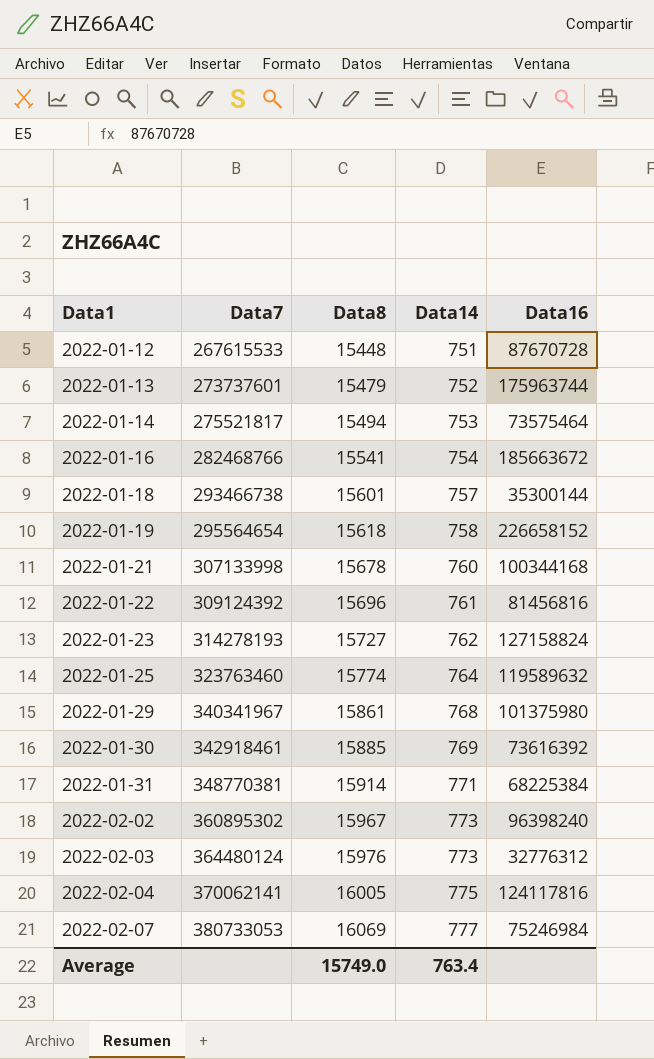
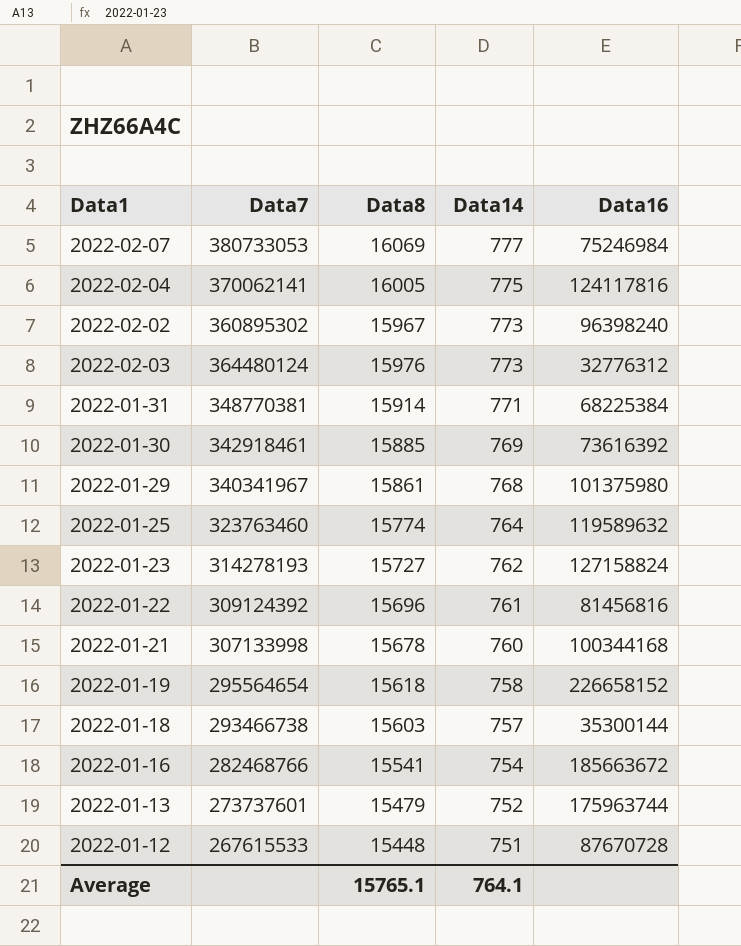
row order: Data1 ascending -> Data14 descending
row 2022-01-14: 275521817 | 15494 | 753 | 73575464 -> none
2022-01-18 | Data8: 15601 -> 15603
Average | Data8: 15749.0 -> 15765.1
Average | Data14: 763.4 -> 764.1

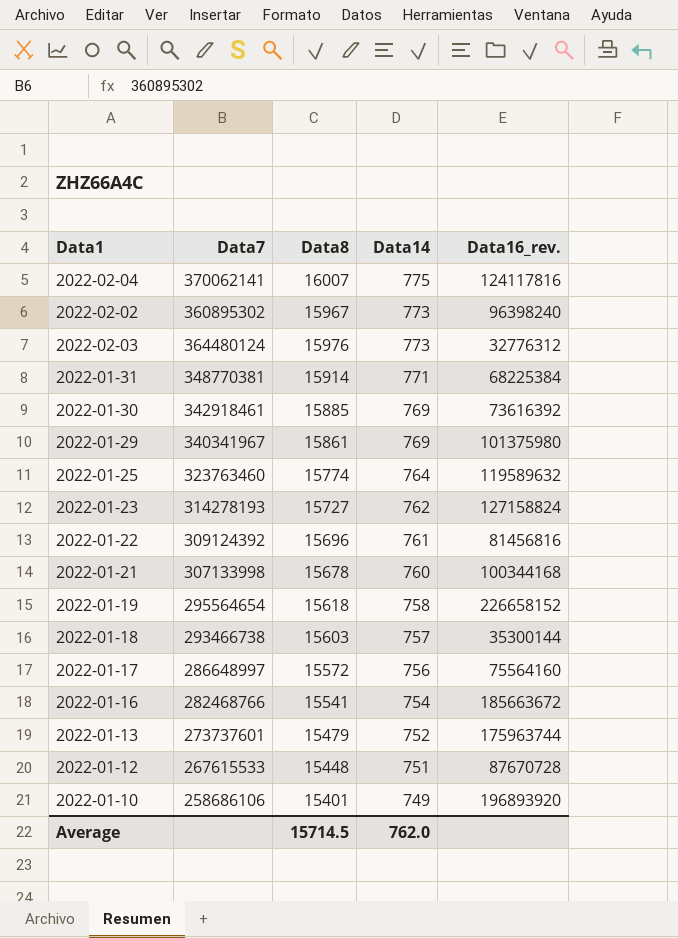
column name: Data16 -> Data16_rev.
row 2022-02-07: 380733053 | 16069 | 777 | 75246984 -> none
2022-02-04 | Data8: 16005 -> 16007
2022-01-29 | Data14: 768 -> 769
row 2022-01-17: none -> 286648997 | 15572 | 756 | 75564160
row 2022-01-10: none -> 258686106 | 15401 | 749 | 196893920
Average | Data8: 15765.1 -> 15714.5
Average | Data14: 764.1 -> 762.0

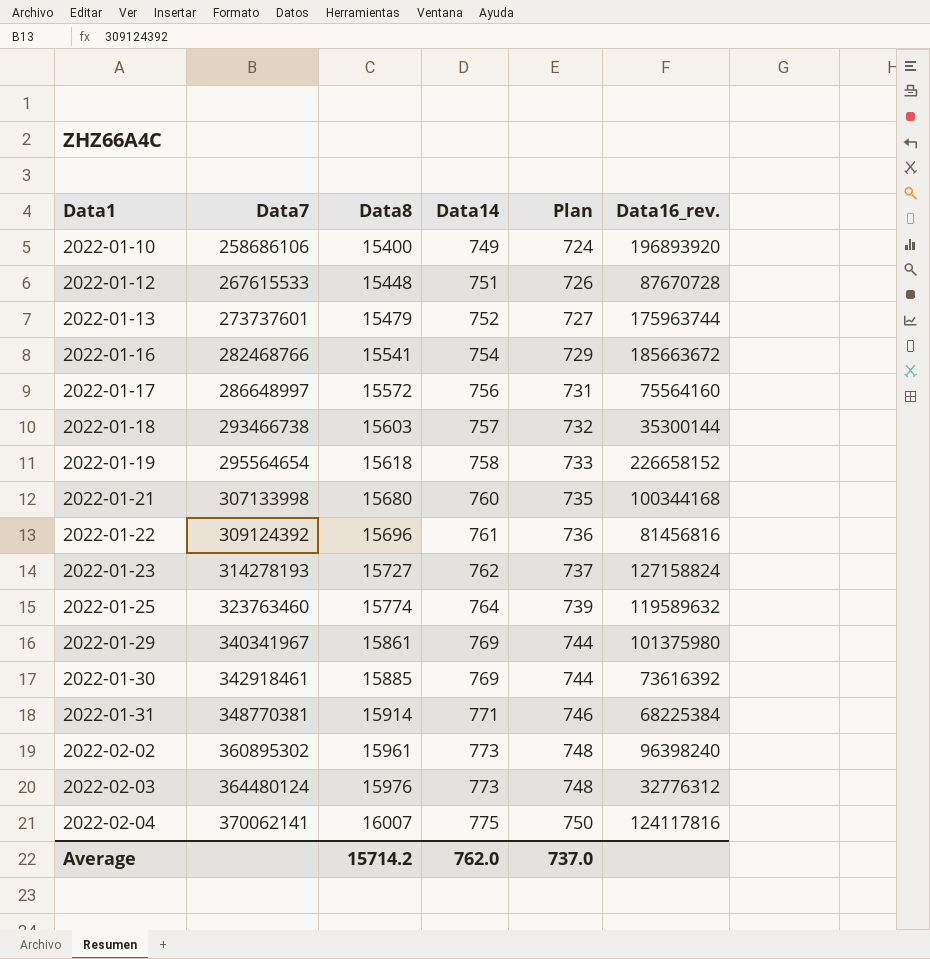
row order: Data14 descending -> Data1 ascending
column Plan | formula: none -> [Data14] - 25
2022-01-10 | Data8: 15401 -> 15400
2022-01-21 | Data8: 15678 -> 15680
2022-02-02 | Data8: 15967 -> 15961
Average | Data8: 15714.5 -> 15714.2

